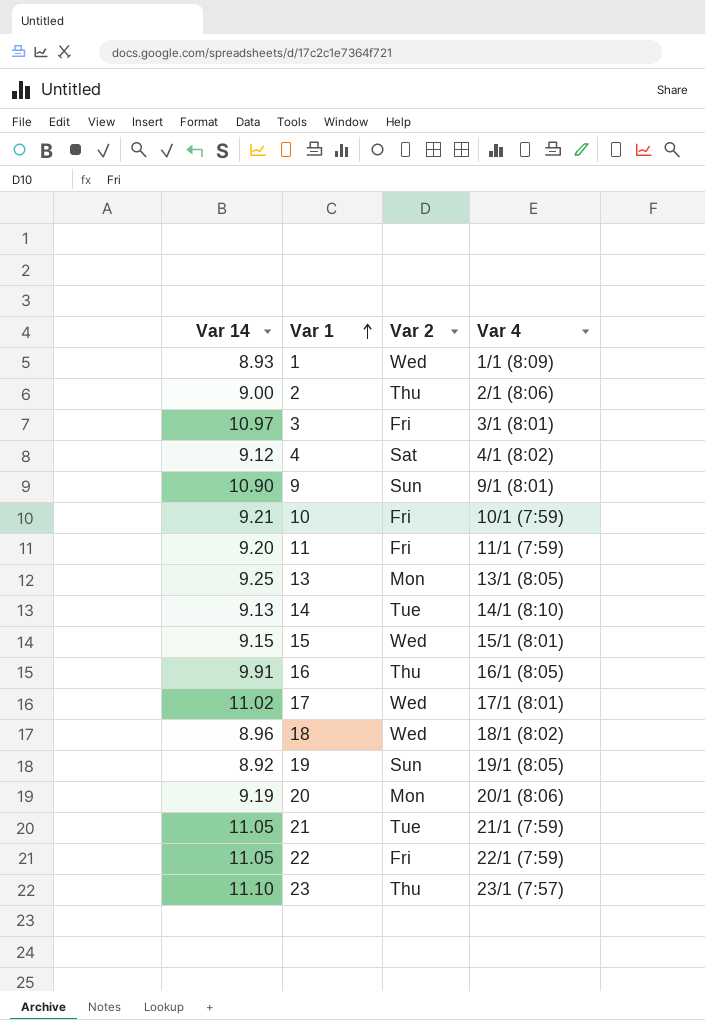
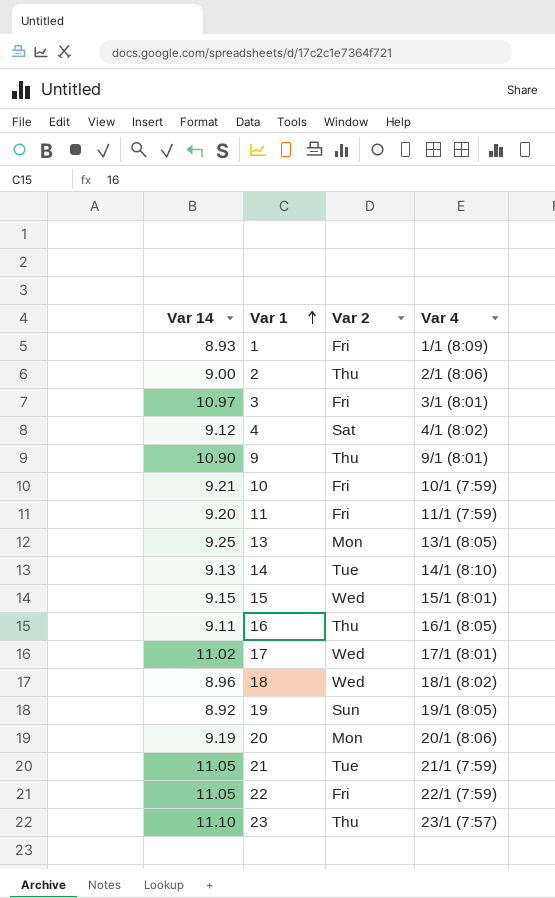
1 | Var 2: Wed -> Fri
9 | Var 2: Sun -> Thu
16 | Var 14: 9.91 -> 9.11

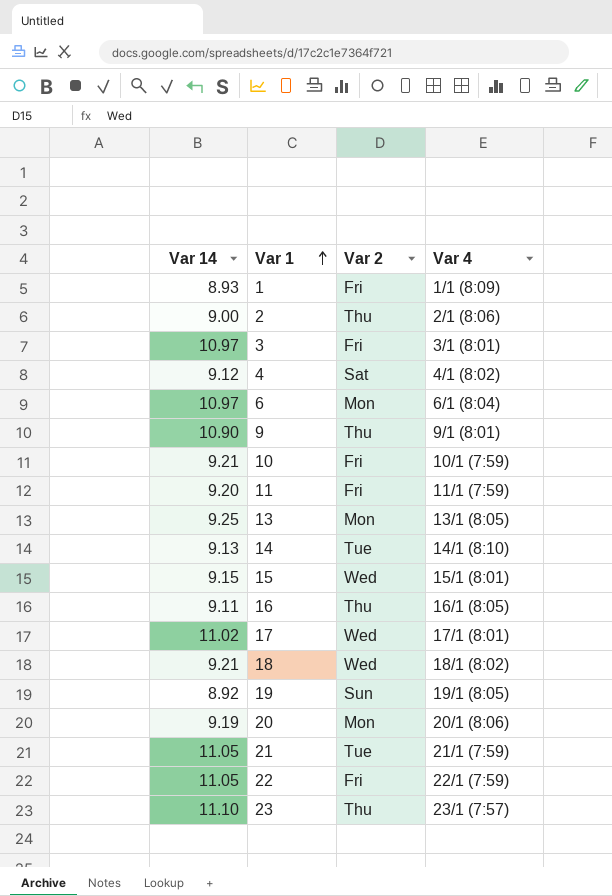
row 6: none -> 10.97 | Mon | 6/1 (8:04)
18 | Var 14: 8.96 -> 9.21

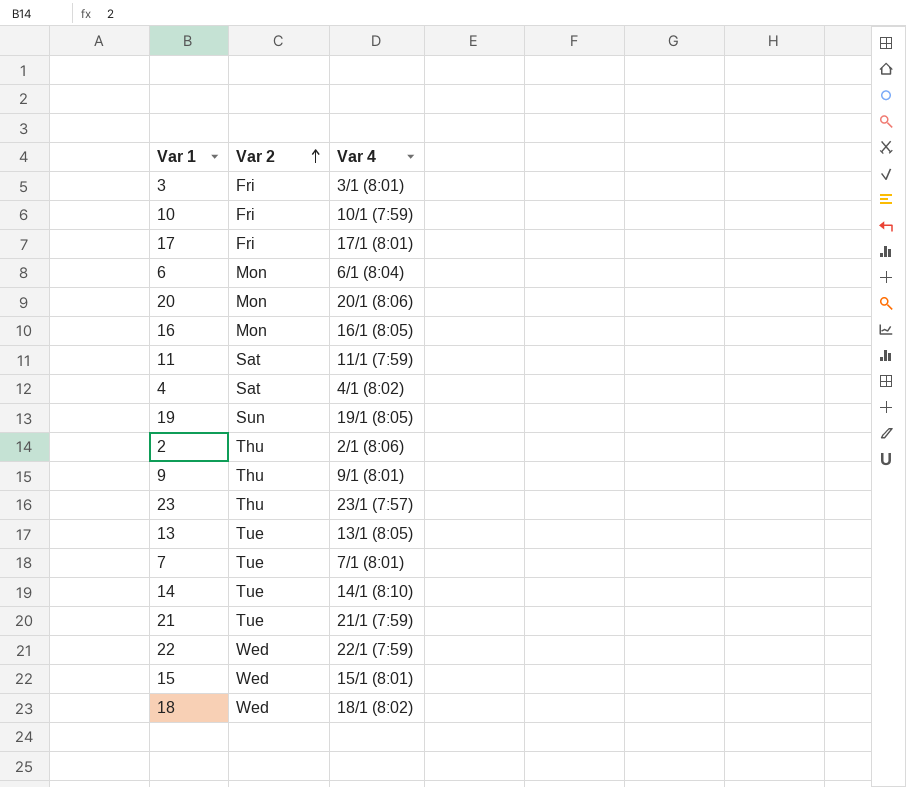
row order: Var 1 ascending -> Var 2 ascending
column Var 14 | position: 1 -> none
row 1: 8.93 | Fri | 1/1 (8:09) -> none
17 | Var 2: Wed -> Fri
16 | Var 2: Thu -> Mon
11 | Var 2: Fri -> Sat
13 | Var 2: Mon -> Tue
row 7: none -> Tue | 7/1 (8:01)
22 | Var 2: Fri -> Wed

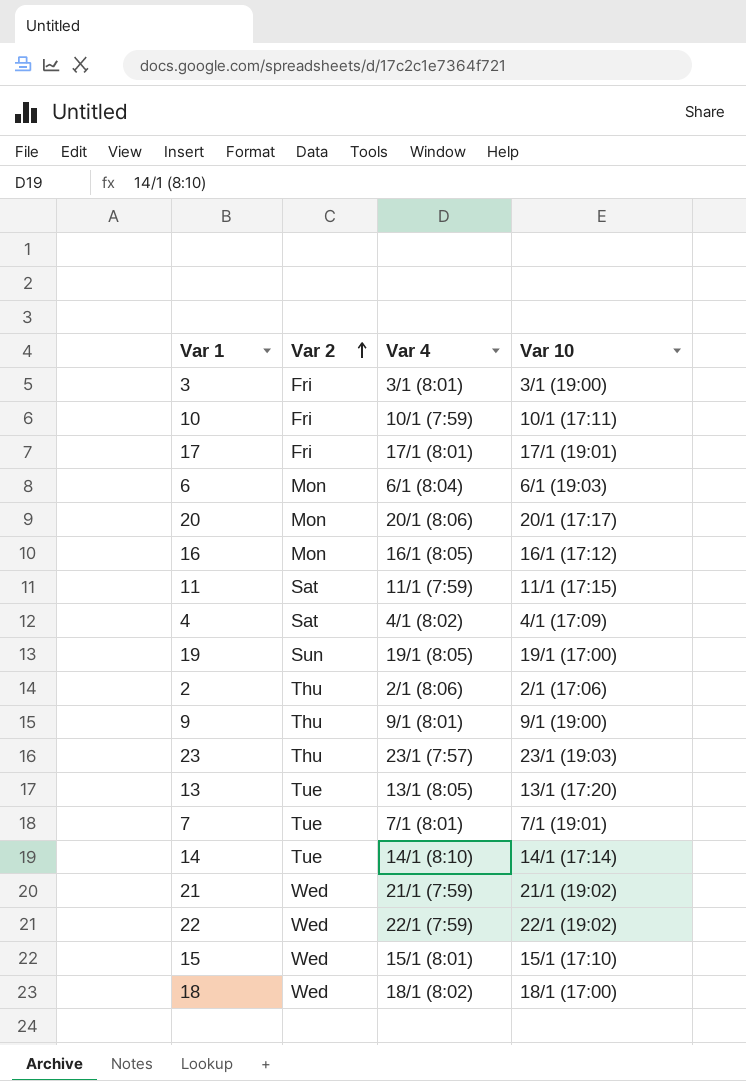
column Var 10 | position: none -> 4
21 | Var 2: Tue -> Wed

